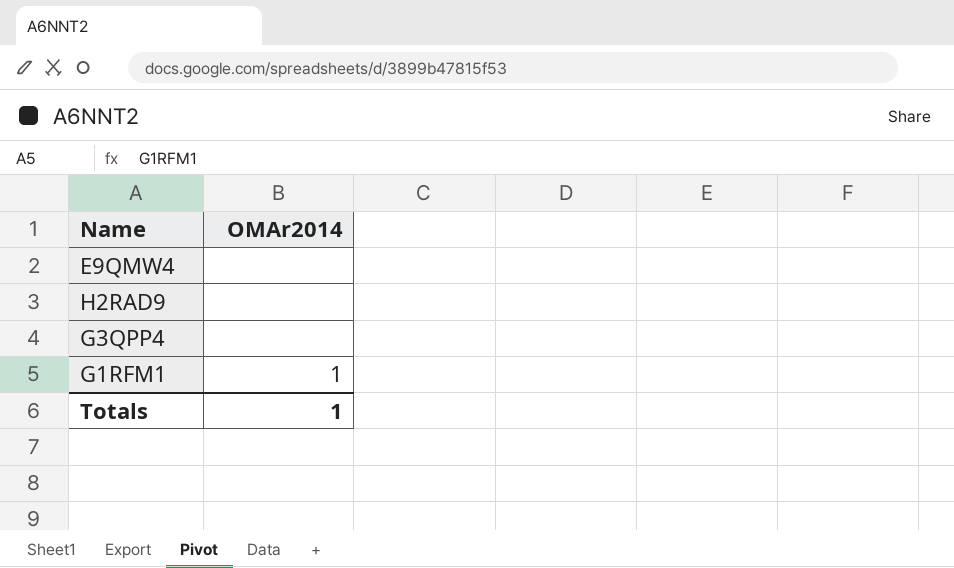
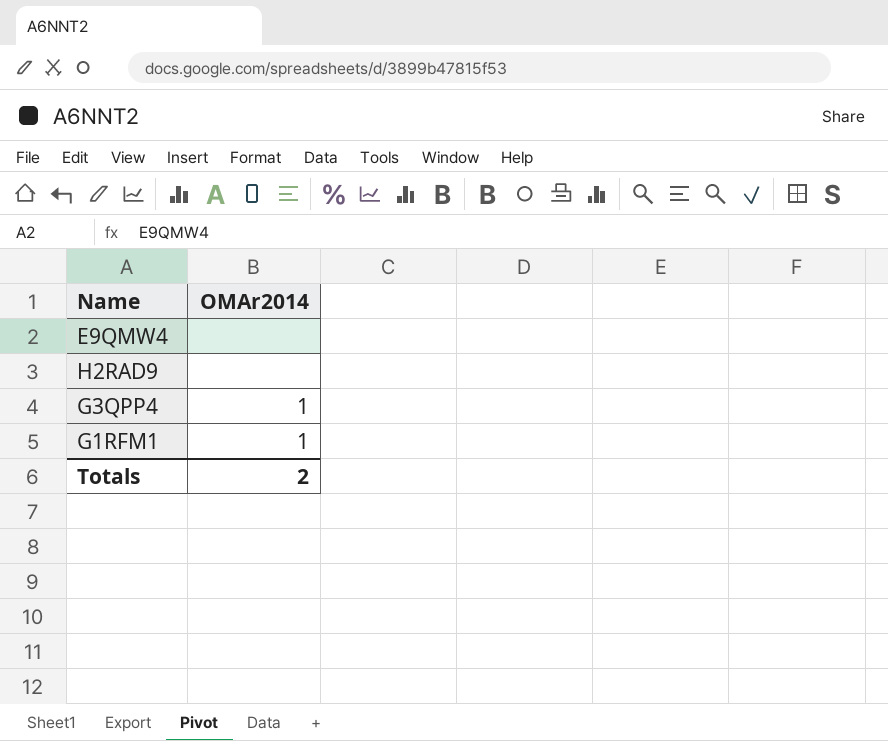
G3QPP4 | OMAr2014: none -> 1
Totals | OMAr2014: 1 -> 2

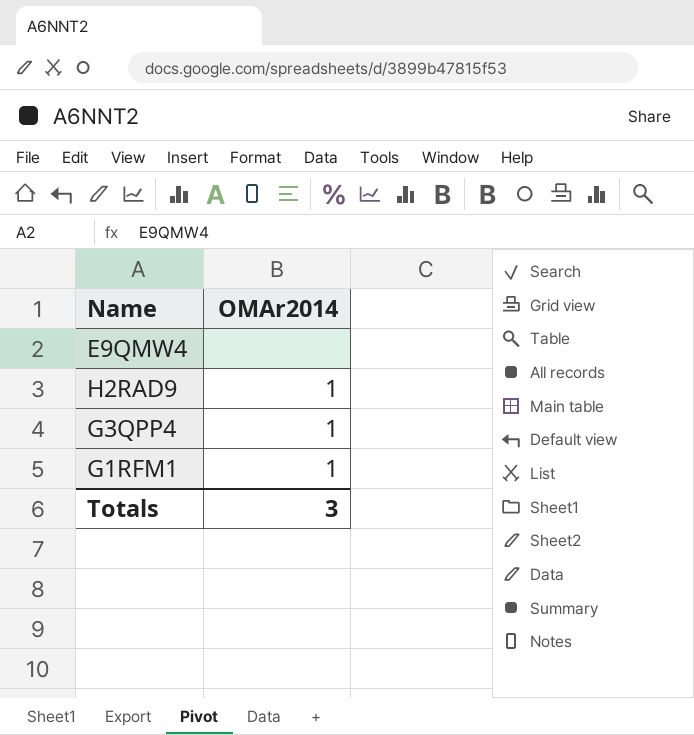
H2RAD9 | OMAr2014: none -> 1
Totals | OMAr2014: 2 -> 3

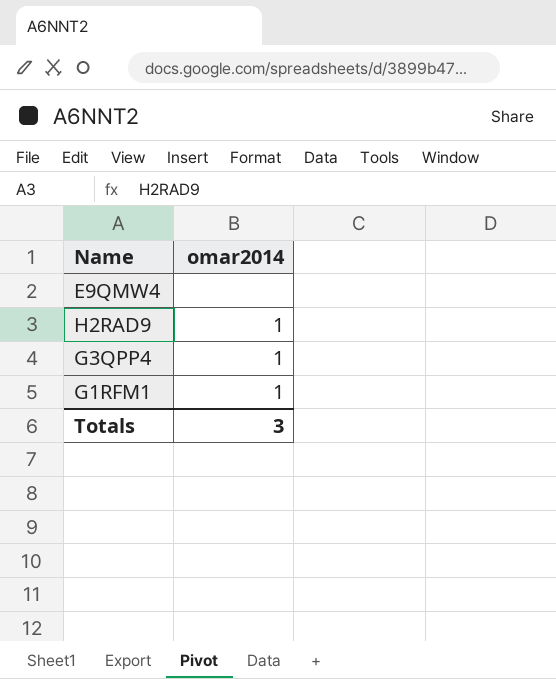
column name: OMAr2014 -> omar2014

